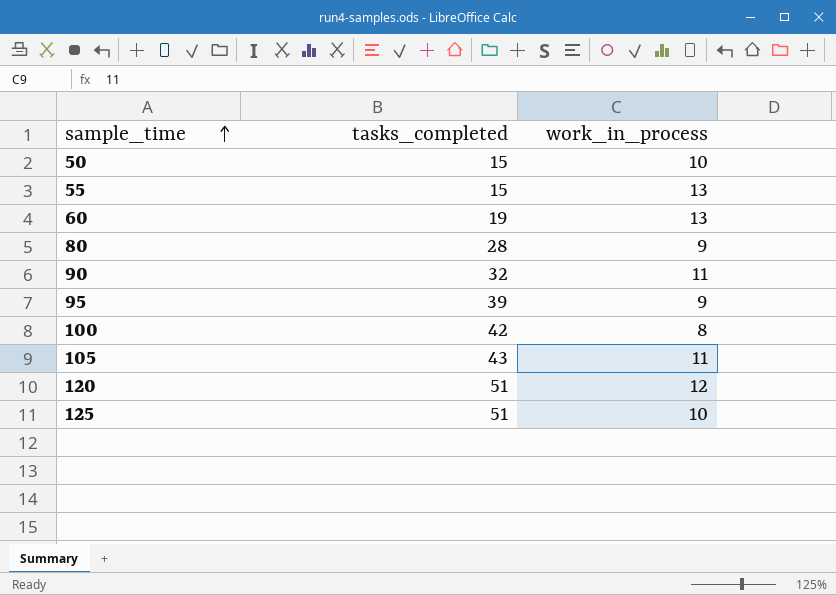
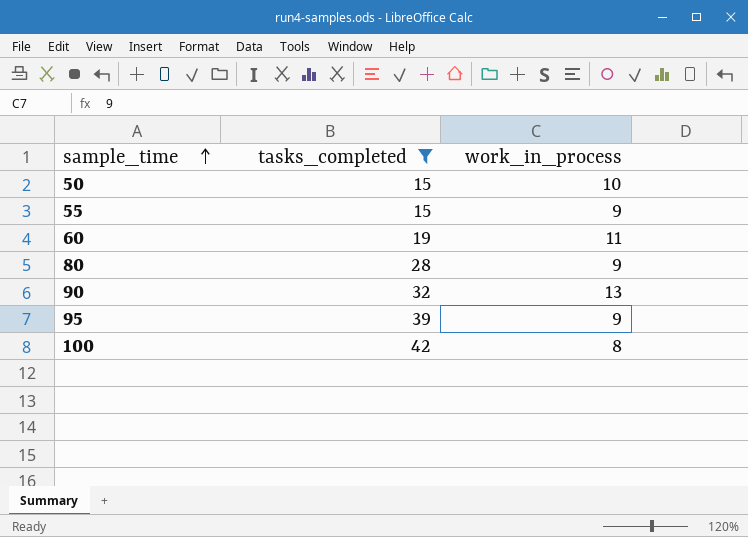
filter: none -> tasks_completed <= 42
55 | work_in_process: 13 -> 9
60 | work_in_process: 13 -> 11
90 | work_in_process: 11 -> 13

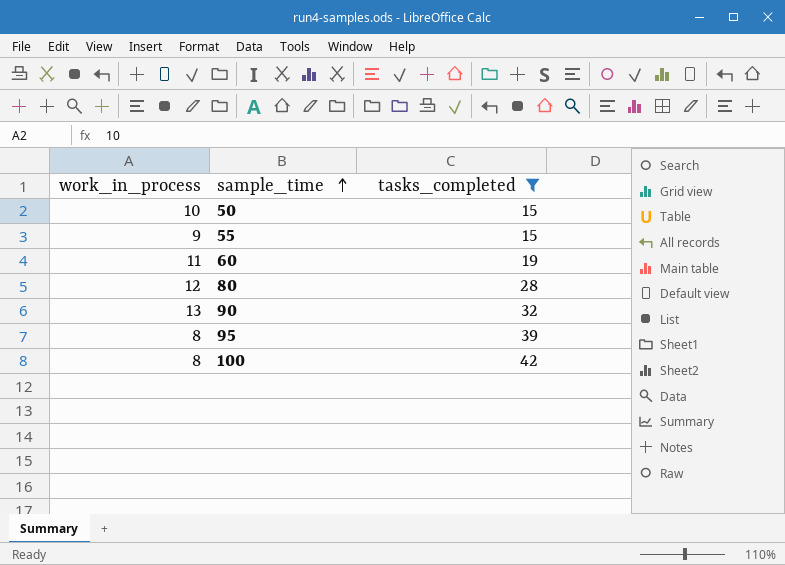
column work_in_process | position: 3 -> 1
80 | work_in_process: 9 -> 12
95 | work_in_process: 9 -> 8

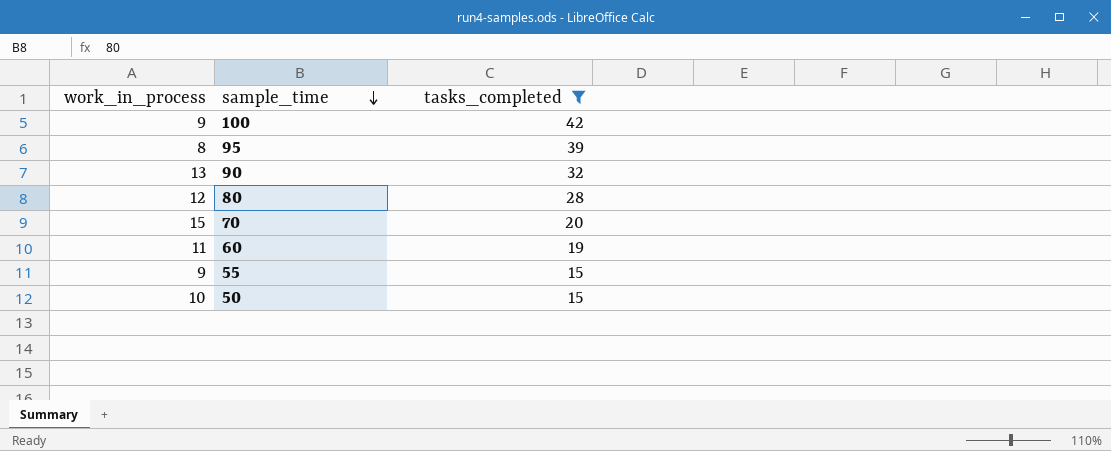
row order: sample_time ascending -> sample_time descending
100 | work_in_process: 8 -> 9
row 70: none -> 15 | 20

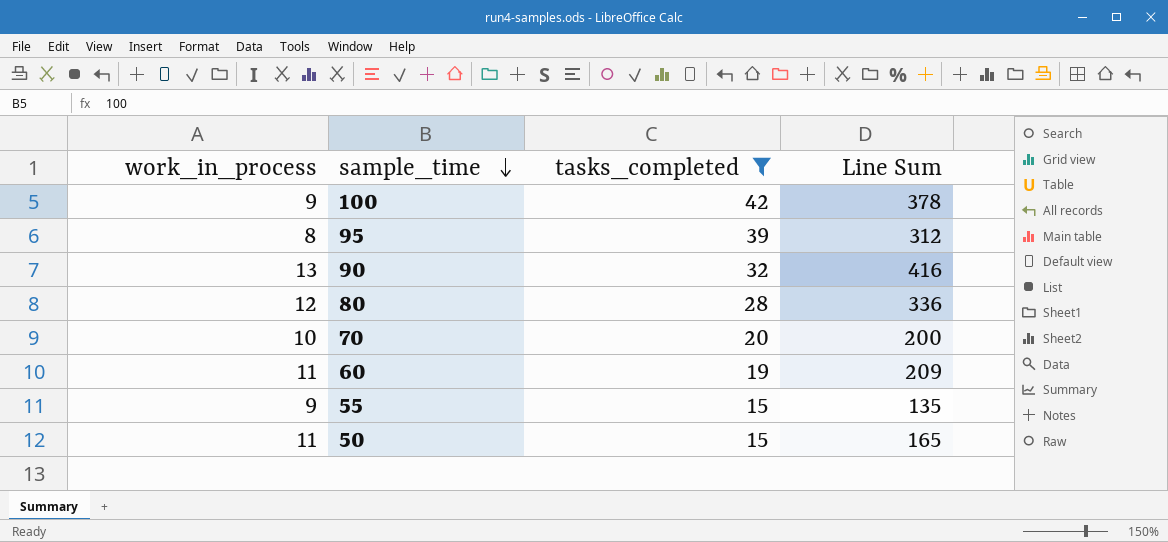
column Line Sum | formula: none -> [work_in_process] * [tasks_completed]
70 | work_in_process: 15 -> 10
50 | work_in_process: 10 -> 11

